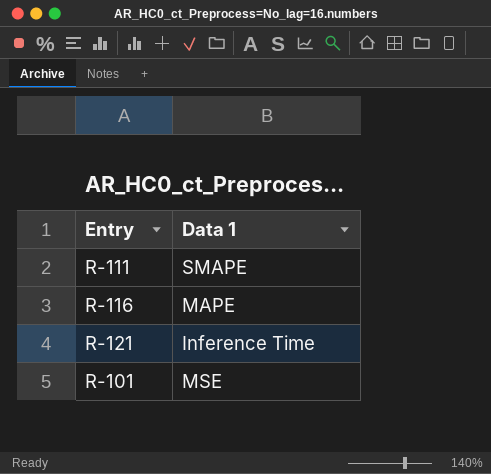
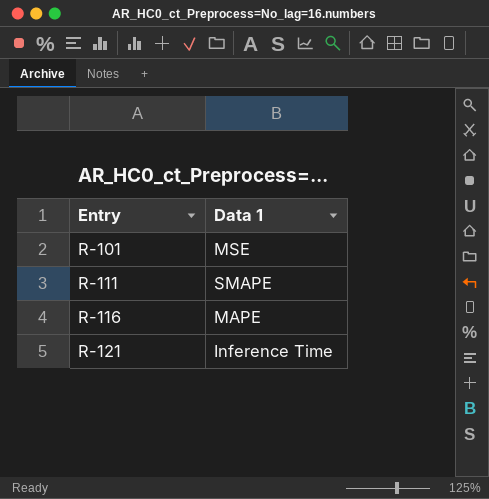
row order: none -> Entry ascending

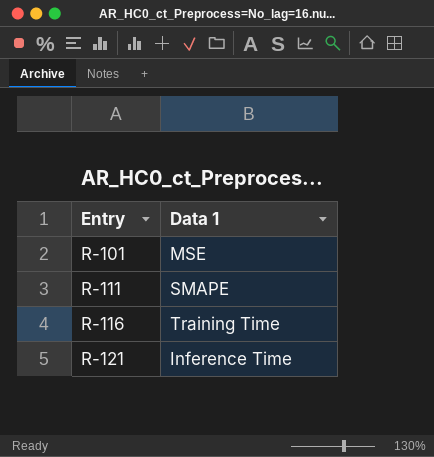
R-116 | Data 1: MAPE -> Training Time

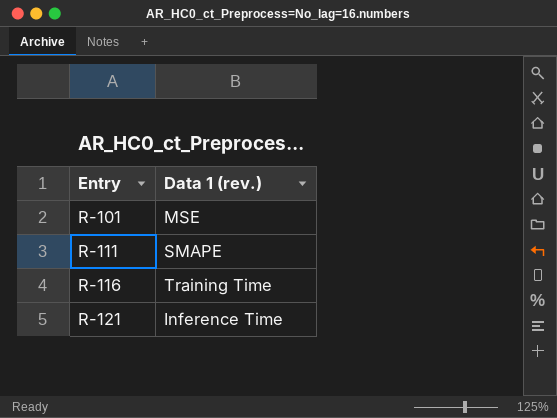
column name: Data 1 -> Data 1 (rev.)

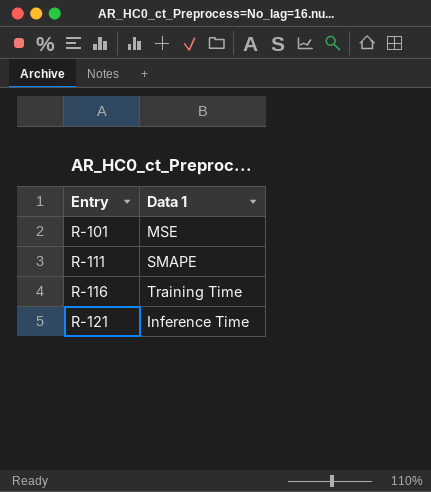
column name: Data 1 (rev.) -> Data 1

